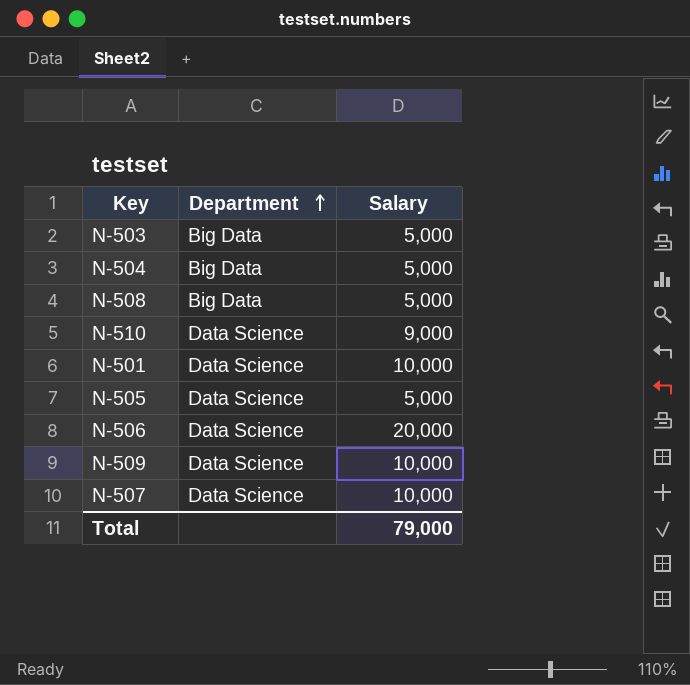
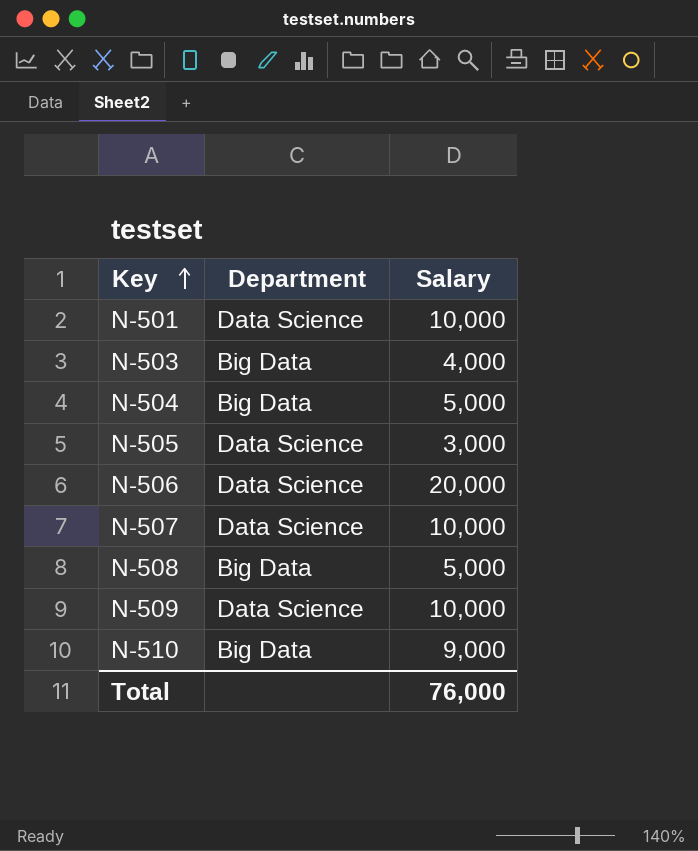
row order: Department ascending -> Key ascending
N-503 | Salary: 5,000 -> 4,000
N-505 | Salary: 5,000 -> 3,000
N-510 | Department: Data Science -> Big Data
Total | Salary: 79,000 -> 76,000

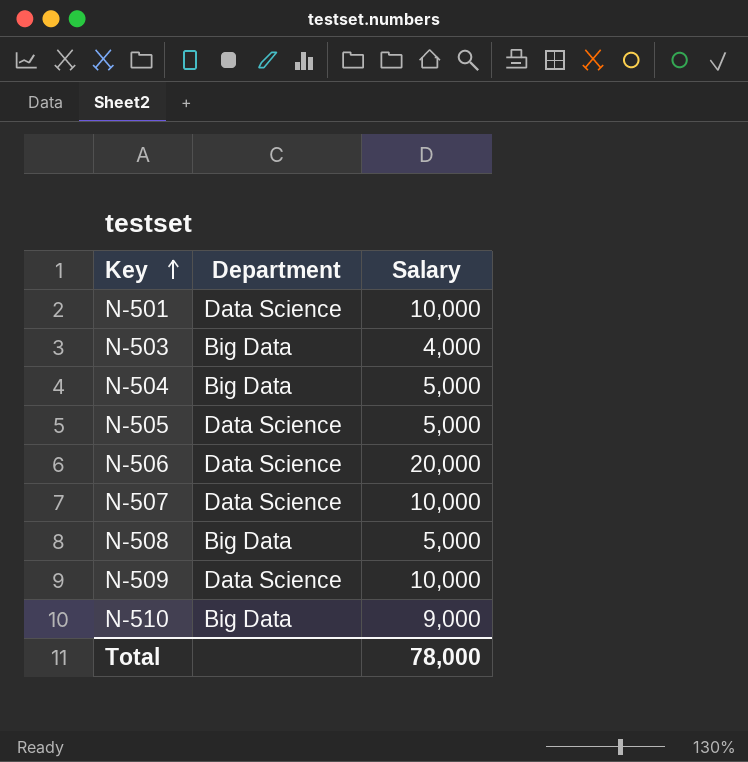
N-505 | Salary: 3,000 -> 5,000
Total | Salary: 76,000 -> 78,000

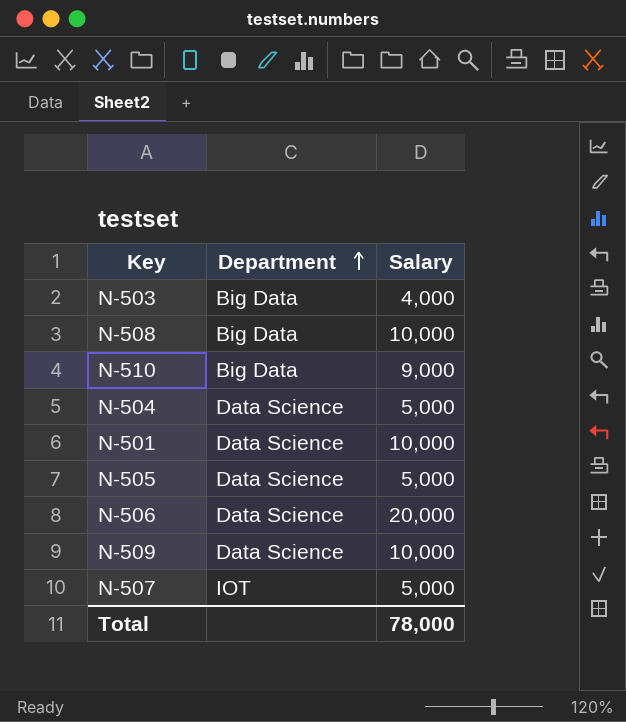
row order: Key ascending -> Department ascending
N-508 | Salary: 5,000 -> 10,000
N-504 | Department: Big Data -> Data Science
N-507 | Department: Data Science -> IOT
N-507 | Salary: 10,000 -> 5,000

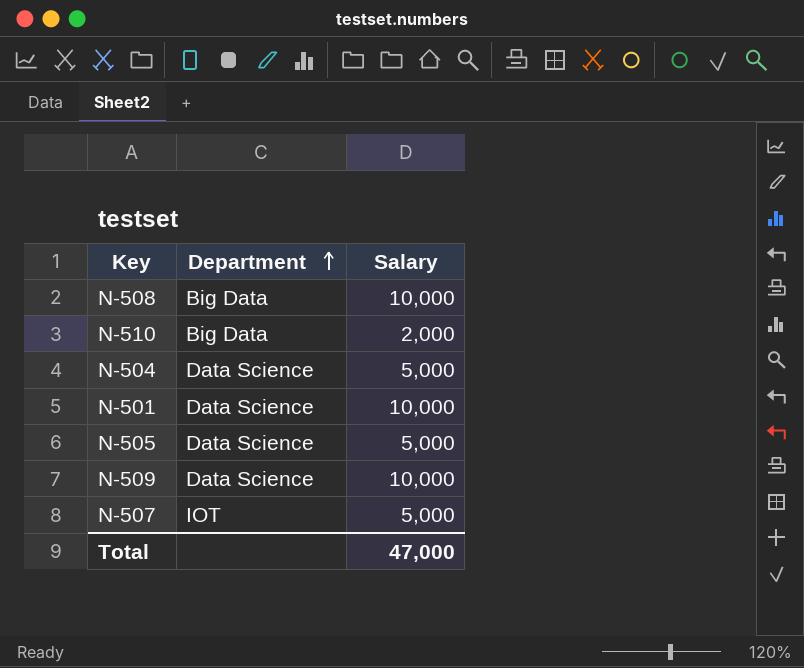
row N-503: Big Data | 4,000 -> none
row N-506: Data Science | 20,000 -> none
N-510 | Salary: 9,000 -> 2,000
Total | Salary: 78,000 -> 47,000

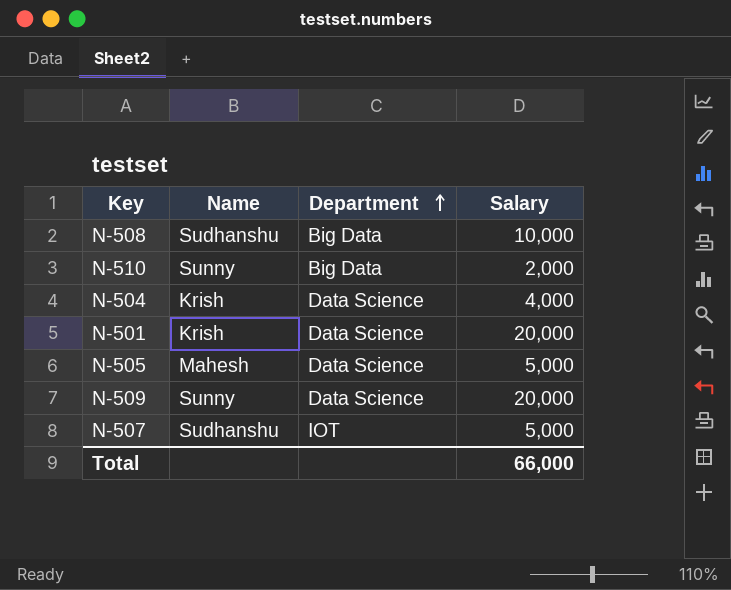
column Name | position: none -> 2
N-504 | Salary: 5,000 -> 4,000
N-501 | Salary: 10,000 -> 20,000
N-509 | Salary: 10,000 -> 20,000
Total | Salary: 47,000 -> 66,000

